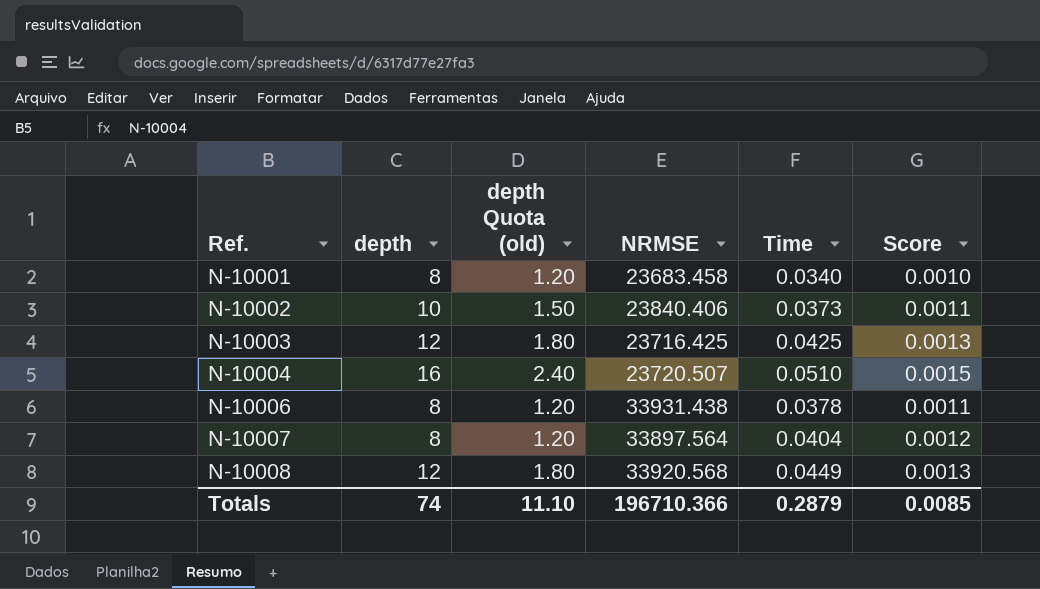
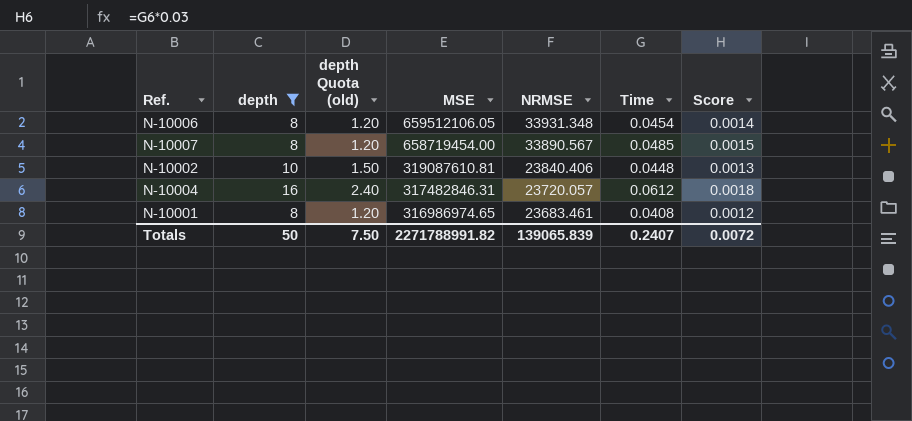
filter: none -> depth != 12
row order: Ref. ascending -> MSE descending
column MSE | position: none -> 4
N-10006 | NRMSE: 33931.438 -> 33931.348
N-10006 | Time: 0.0378 -> 0.0454
N-10006 | Score: 0.0011 -> 0.0014
N-10007 | NRMSE: 33897.564 -> 33890.567
N-10007 | Time: 0.0404 -> 0.0485
N-10007 | Score: 0.0012 -> 0.0015
N-10002 | Time: 0.0373 -> 0.0448
N-10002 | Score: 0.0011 -> 0.0013
N-10004 | NRMSE: 23720.507 -> 23720.057
N-10004 | Time: 0.0510 -> 0.0612
N-10004 | Score: 0.0015 -> 0.0018
N-10001 | NRMSE: 23683.458 -> 23683.461
N-10001 | Time: 0.0340 -> 0.0408
N-10001 | Score: 0.0010 -> 0.0012
Totals | depth: 74 -> 50
Totals | depth Quota (old): 11.10 -> 7.50
Totals | NRMSE: 196710.366 -> 139065.839
Totals | Time: 0.2879 -> 0.2407
Totals | Score: 0.0085 -> 0.0072

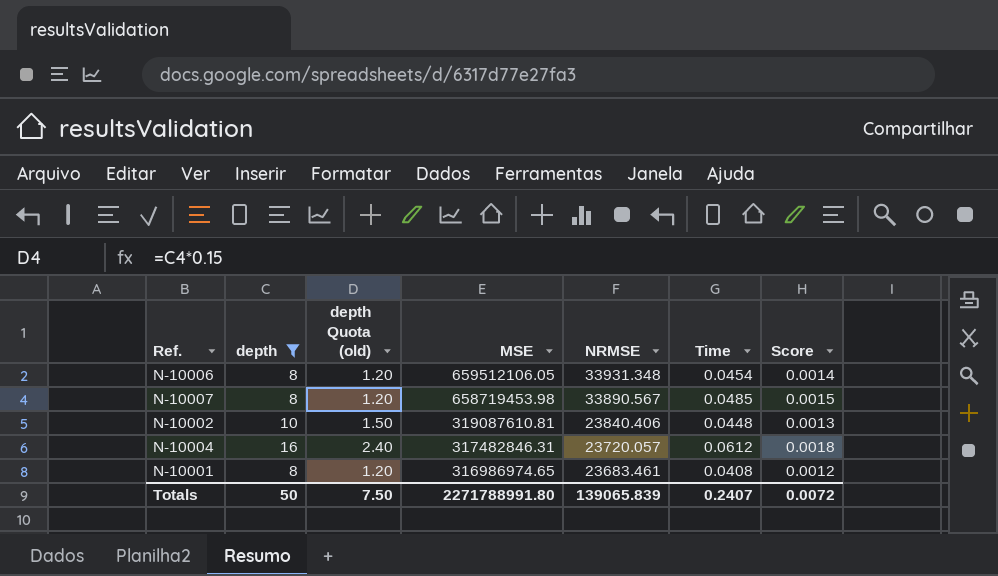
N-10007 | MSE: 658719454.00 -> 658719453.98
Totals | MSE: 2271788991.82 -> 2271788991.80

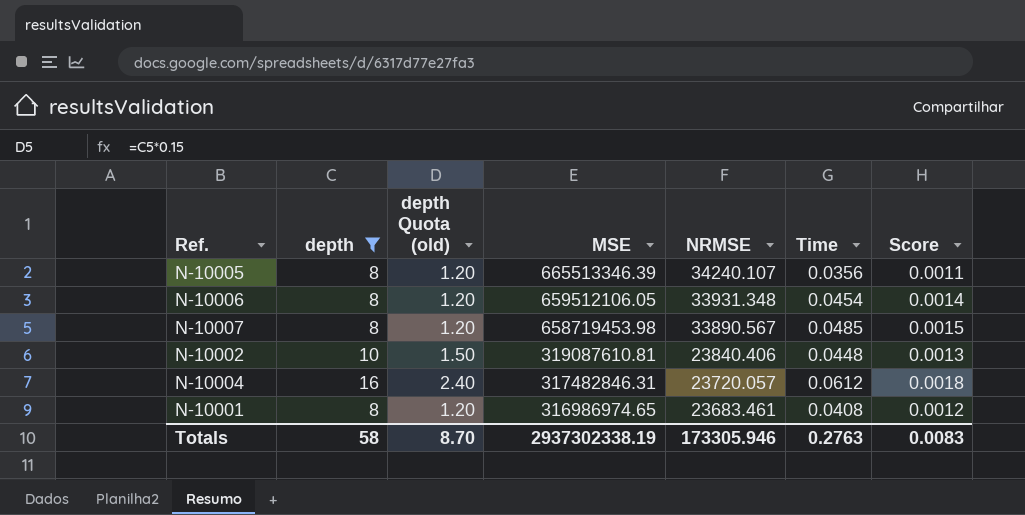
row N-10005: none -> 8 | 1.20 | 665513346.39 | 34240.107 | 0.0356 | 0.0011
Totals | depth: 50 -> 58
Totals | depth Quota (old): 7.50 -> 8.70
Totals | MSE: 2271788991.80 -> 2937302338.19
Totals | NRMSE: 139065.839 -> 173305.946
Totals | Time: 0.2407 -> 0.2763
Totals | Score: 0.0072 -> 0.0083

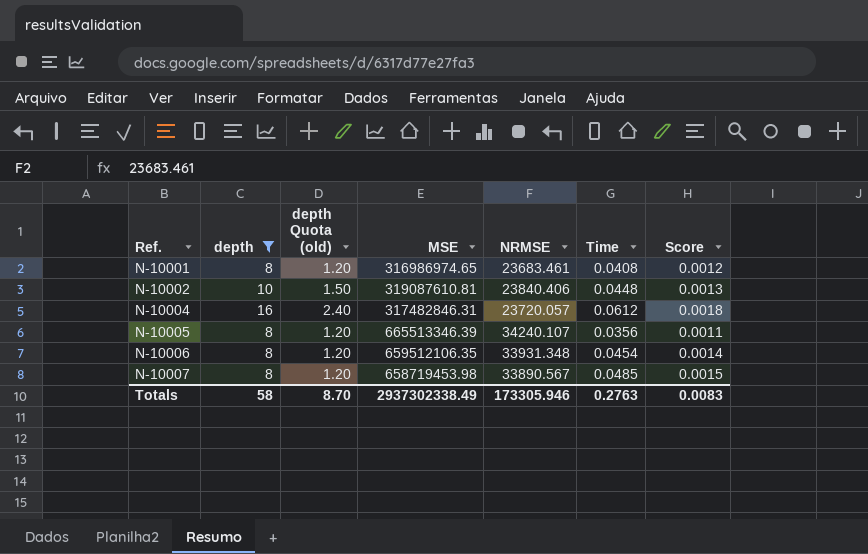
row order: MSE descending -> Ref. ascending
N-10006 | MSE: 659512106.05 -> 659512106.35
Totals | MSE: 2937302338.19 -> 2937302338.49

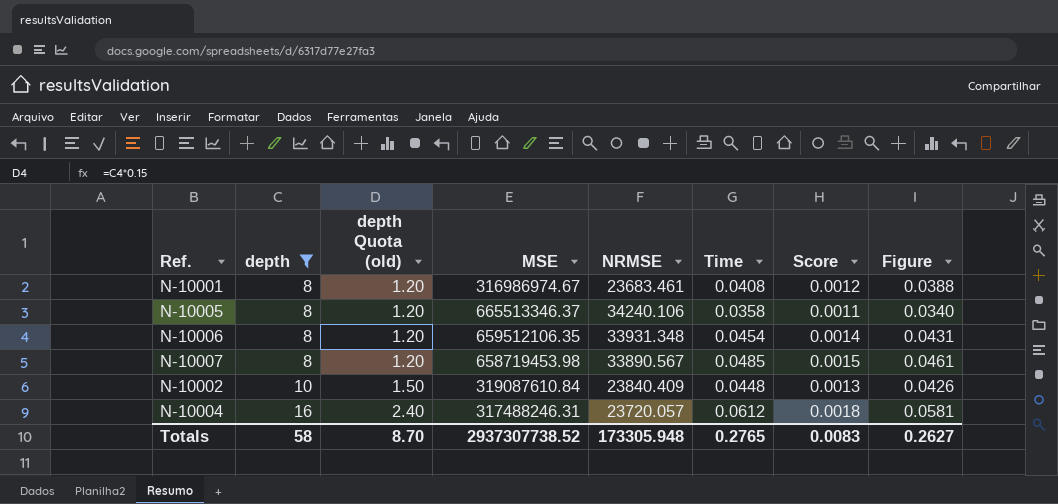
row order: Ref. ascending -> depth ascending
column Figure | formula: none -> [Time] * 0.95
N-10001 | MSE: 316986974.65 -> 316986974.67
N-10005 | MSE: 665513346.39 -> 665513346.37
N-10005 | NRMSE: 34240.107 -> 34240.106
N-10005 | Time: 0.0356 -> 0.0358
N-10002 | MSE: 319087610.81 -> 319087610.84
N-10002 | NRMSE: 23840.406 -> 23840.409
N-10004 | MSE: 317482846.31 -> 317488246.31
Totals | MSE: 2937302338.49 -> 2937307738.52
Totals | NRMSE: 173305.946 -> 173305.948
Totals | Time: 0.2763 -> 0.2765

